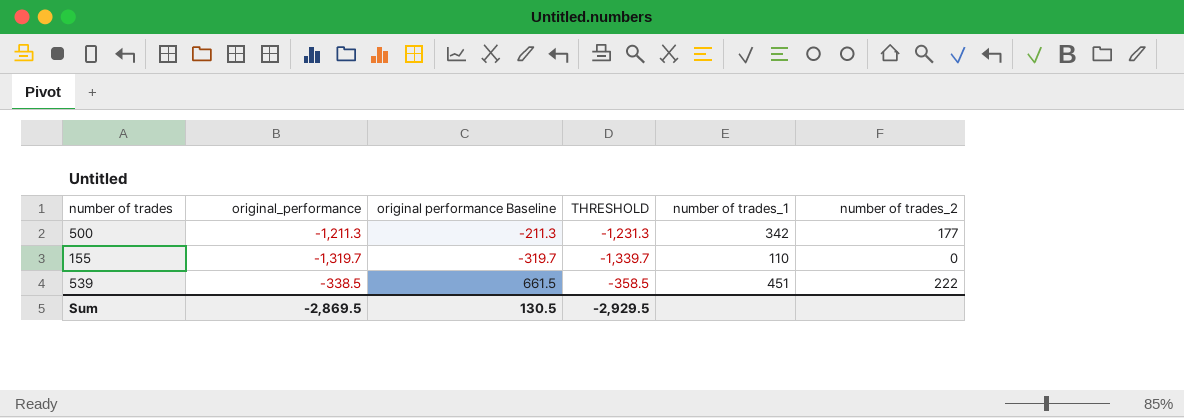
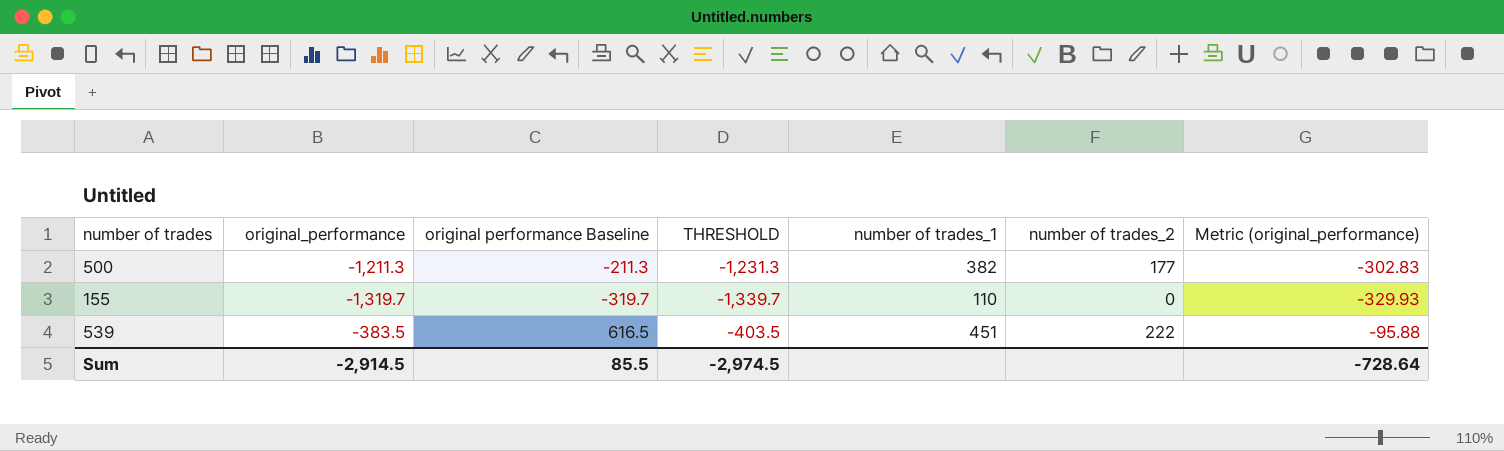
column Metric (original_performance) | formula: none -> [original_performance] * 0.25
500 | number of trades_1: 342 -> 382
539 | original_performance: -338.5 -> -383.5
539 | original performance Baseline: 661.5 -> 616.5
539 | THRESHOLD: -358.5 -> -403.5
Sum | original_performance: -2,869.5 -> -2,914.5
Sum | original performance Baseline: 130.5 -> 85.5
Sum | THRESHOLD: -2,929.5 -> -2,974.5

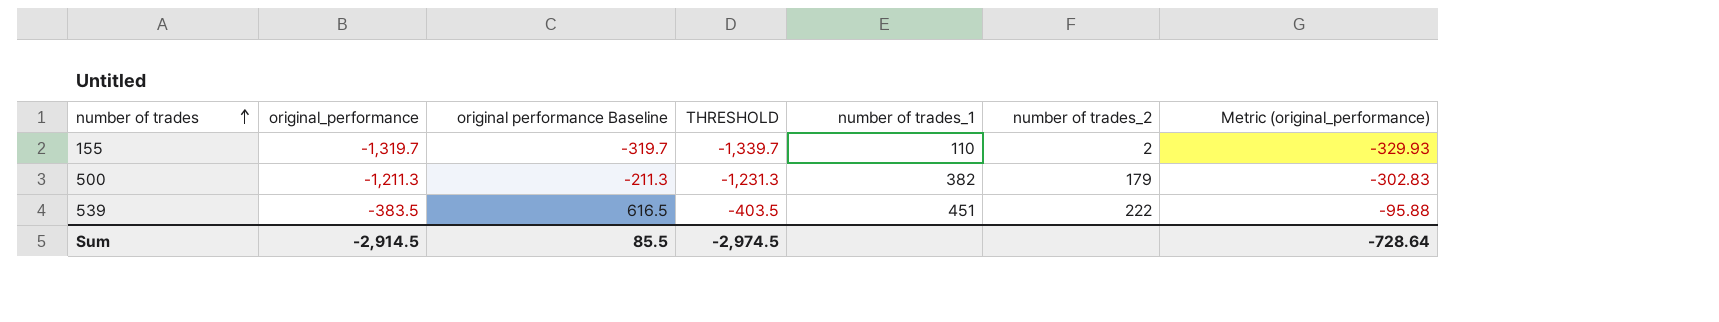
row order: none -> number of trades ascending
155 | number of trades_2: 0 -> 2
500 | number of trades_2: 177 -> 179

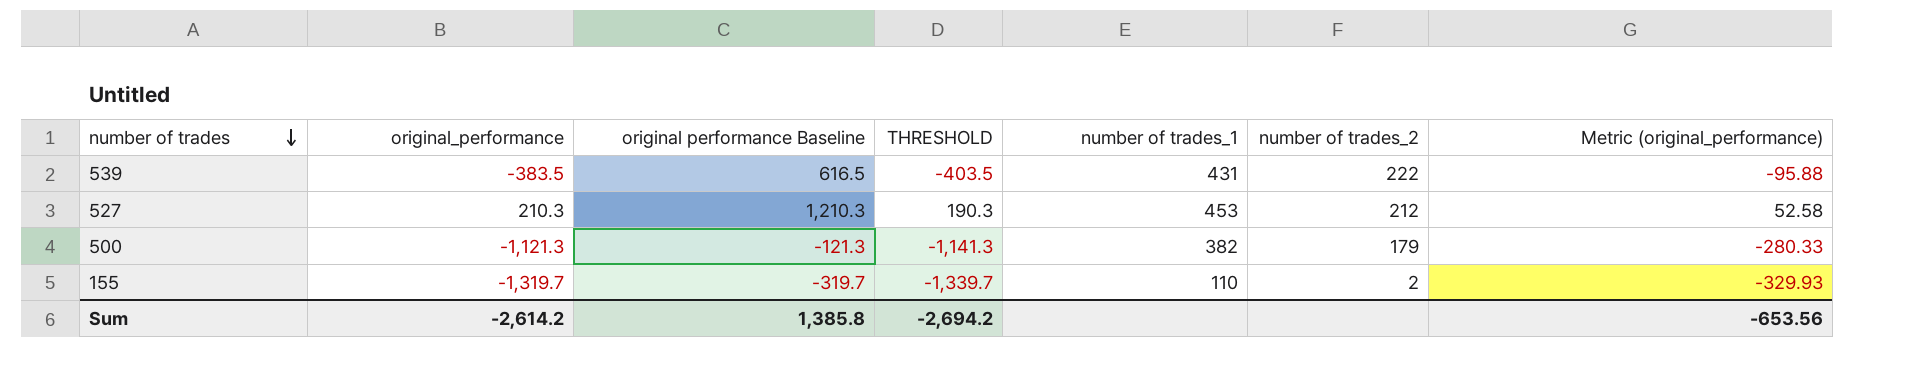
row order: number of trades ascending -> number of trades descending
539 | number of trades_1: 451 -> 431
row 527: none -> 210.3 | 1,210.3 | 190.3 | 453 | 212 | 52.58
500 | original_performance: -1,211.3 -> -1,121.3
500 | original performance Baseline: -211.3 -> -121.3
500 | THRESHOLD: -1,231.3 -> -1,141.3
500 | Metric (original_performance): -302.83 -> -280.33
Sum | original_performance: -2,914.5 -> -2,614.2
Sum | original performance Baseline: 85.5 -> 1,385.8
Sum | THRESHOLD: -2,974.5 -> -2,694.2
Sum | Metric (original_performance): -728.64 -> -653.56

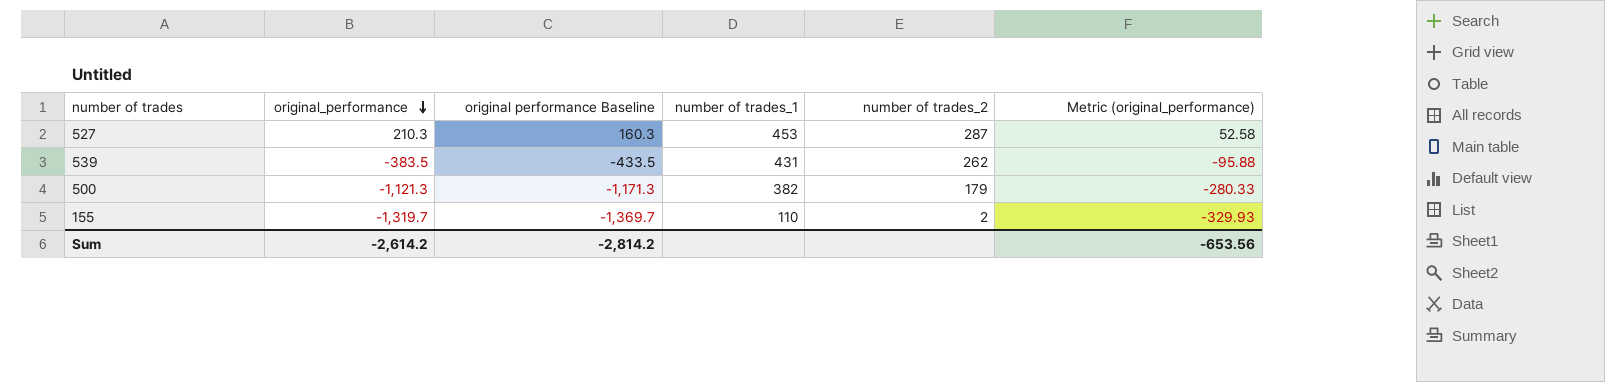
row order: number of trades descending -> original_performance descending
column THRESHOLD | formula: [original_performance] - 20 -> none
column original performance Baseline | formula: [original_performance] + 1000 -> [original_performance] - 50
527 | number of trades_2: 212 -> 287
539 | number of trades_2: 222 -> 262
Sum | original performance Baseline: 1,385.8 -> -2,814.2

